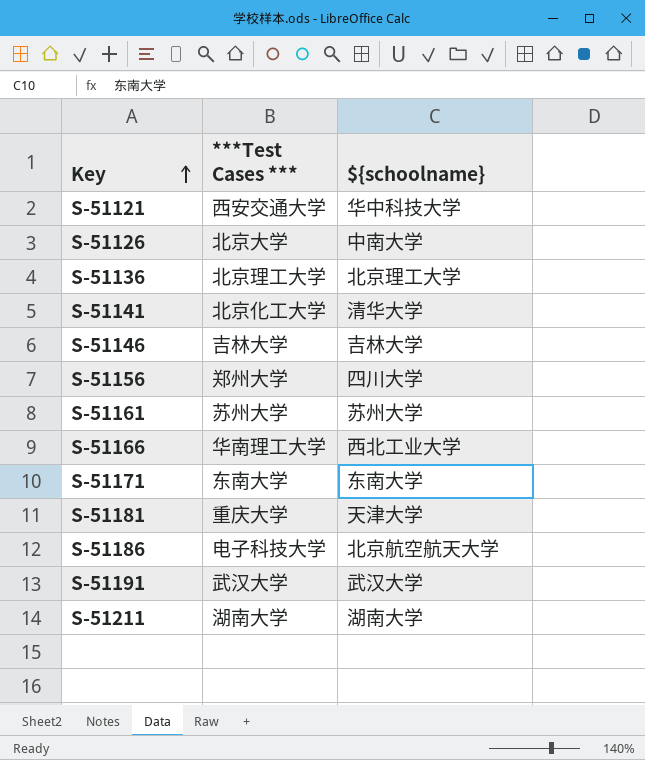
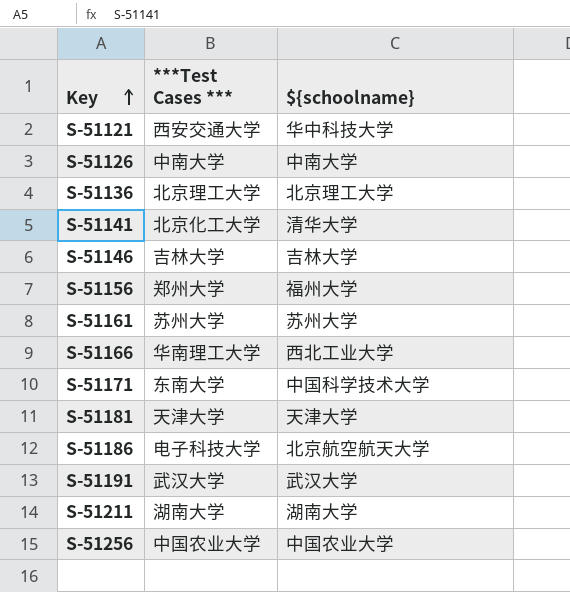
S-51126 | ***Test Cases ***: 北京大学 -> 中南大学
S-51156 | ${schoolname}: 四川大学 -> 福州大学
S-51171 | ${schoolname}: 东南大学 -> 中国科学技术大学
S-51181 | ***Test Cases ***: 重庆大学 -> 天津大学
row S-51256: none -> 中国农业大学 | 中国农业大学

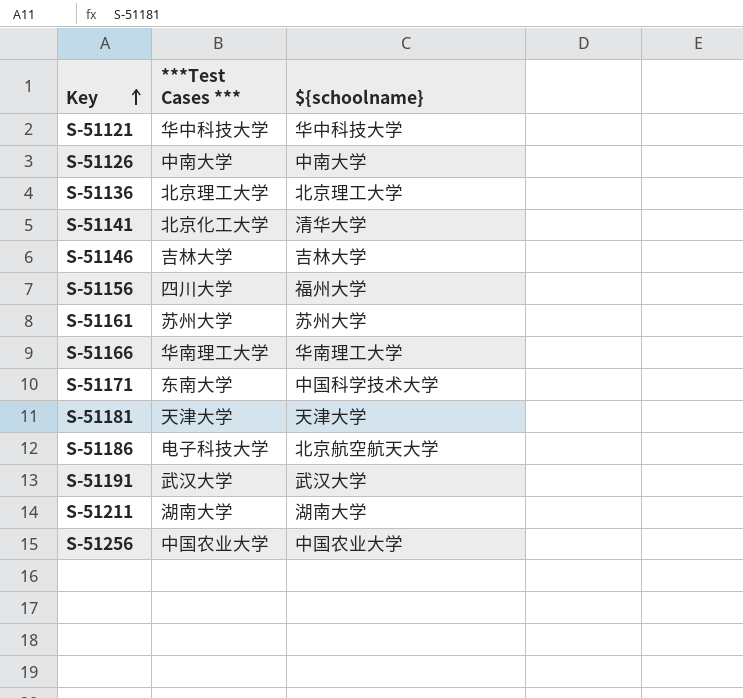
S-51121 | ***Test Cases ***: 西安交通大学 -> 华中科技大学
S-51156 | ***Test Cases ***: 郑州大学 -> 四川大学
S-51166 | ${schoolname}: 西北工业大学 -> 华南理工大学

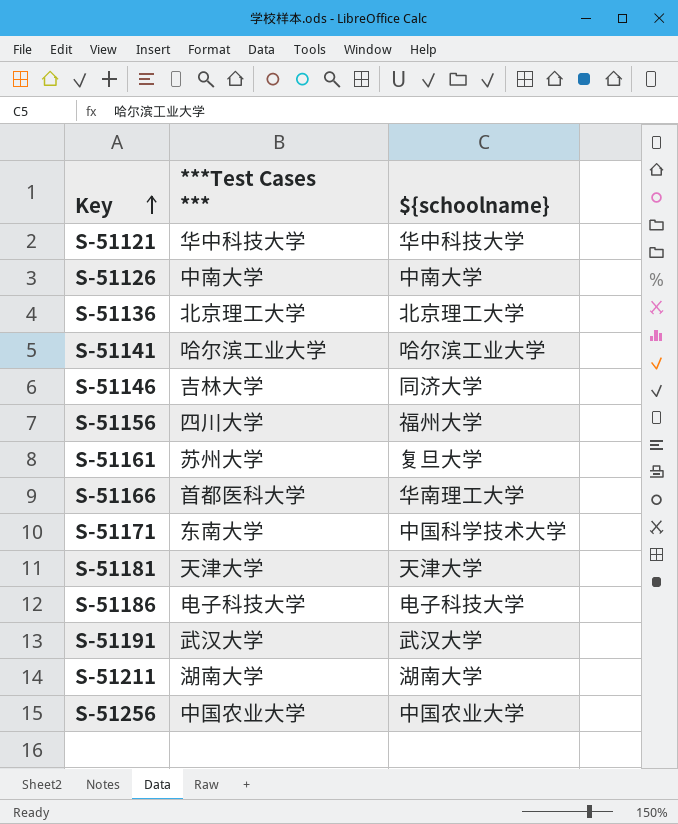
S-51141 | ***Test Cases ***: 北京化工大学 -> 哈尔滨工业大学
S-51141 | ${schoolname}: 清华大学 -> 哈尔滨工业大学
S-51146 | ${schoolname}: 吉林大学 -> 同济大学
S-51161 | ${schoolname}: 苏州大学 -> 复旦大学
S-51166 | ***Test Cases ***: 华南理工大学 -> 首都医科大学
S-51186 | ${schoolname}: 北京航空航天大学 -> 电子科技大学

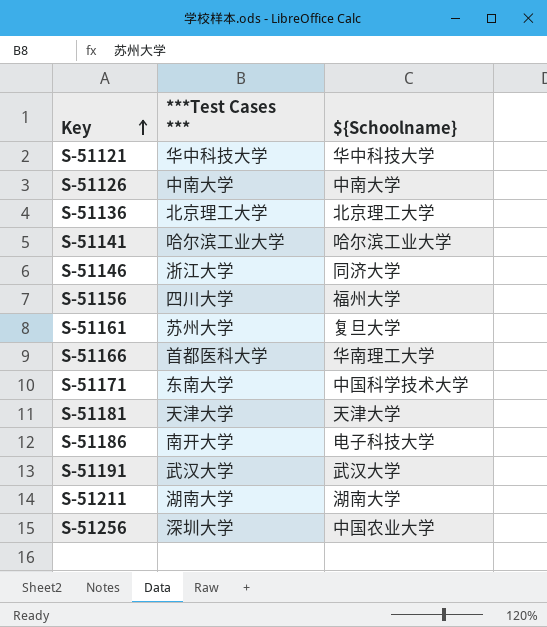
column name: ${schoolname} -> ${Schoolname}
S-51146 | ***Test Cases ***: 吉林大学 -> 浙江大学
S-51186 | ***Test Cases ***: 电子科技大学 -> 南开大学
S-51256 | ***Test Cases ***: 中国农业大学 -> 深圳大学

